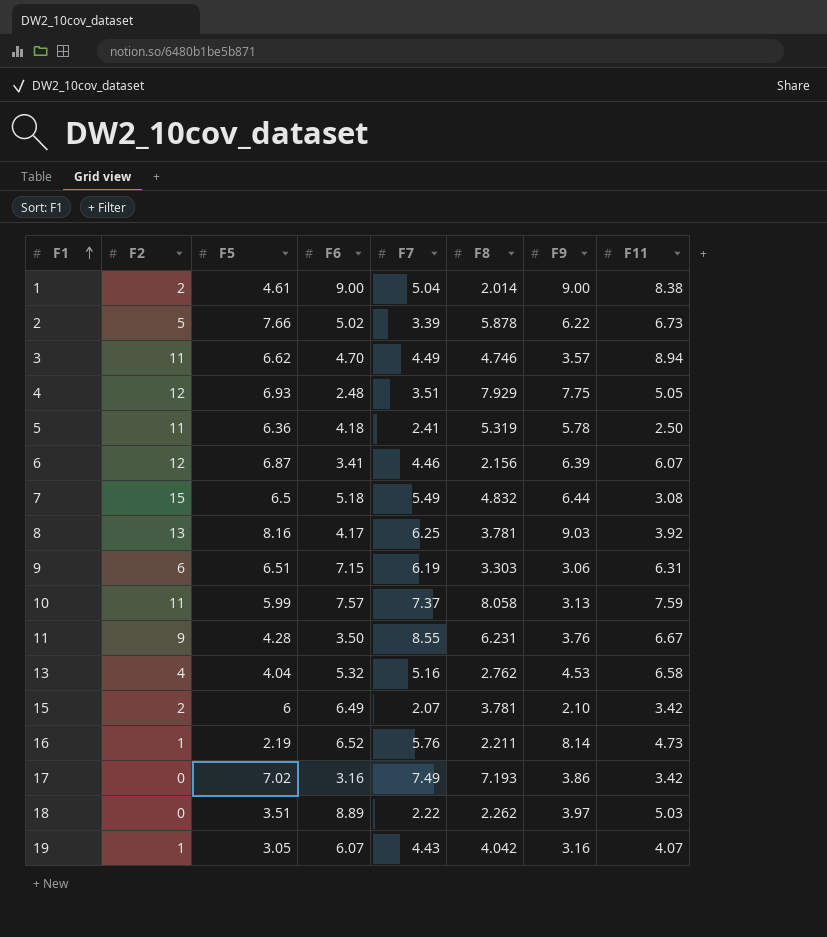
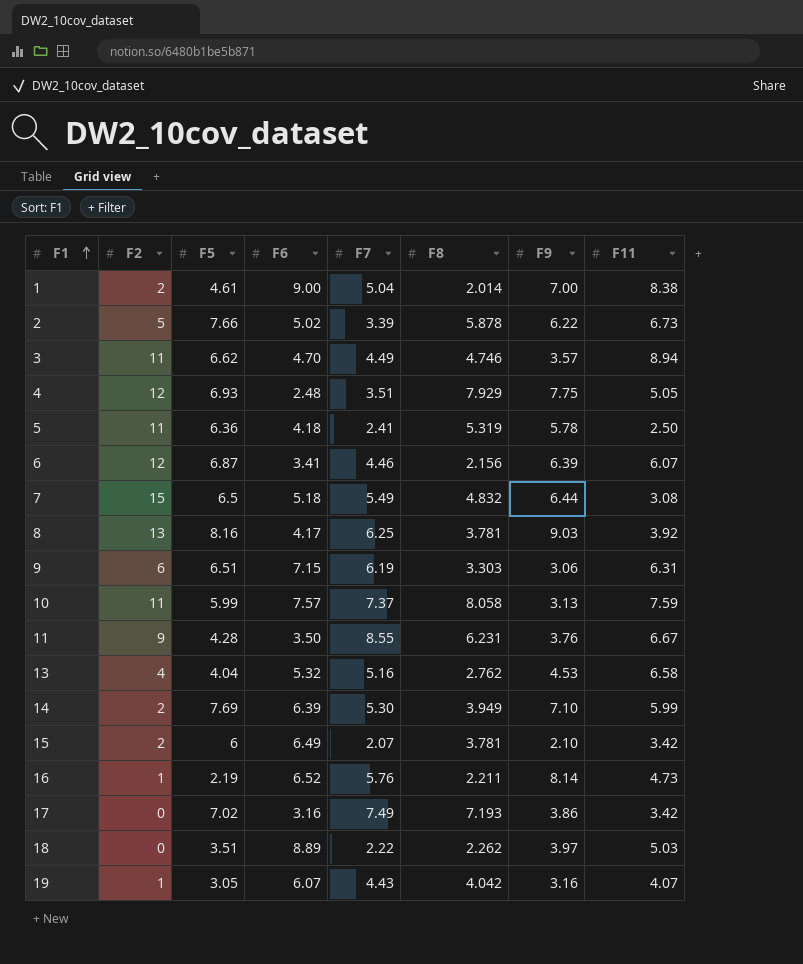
1 | F9: 9.00 -> 7.00
row 14: none -> 2 | 7.69 | 6.39 | 5.30 | 3.949 | 7.10 | 5.99

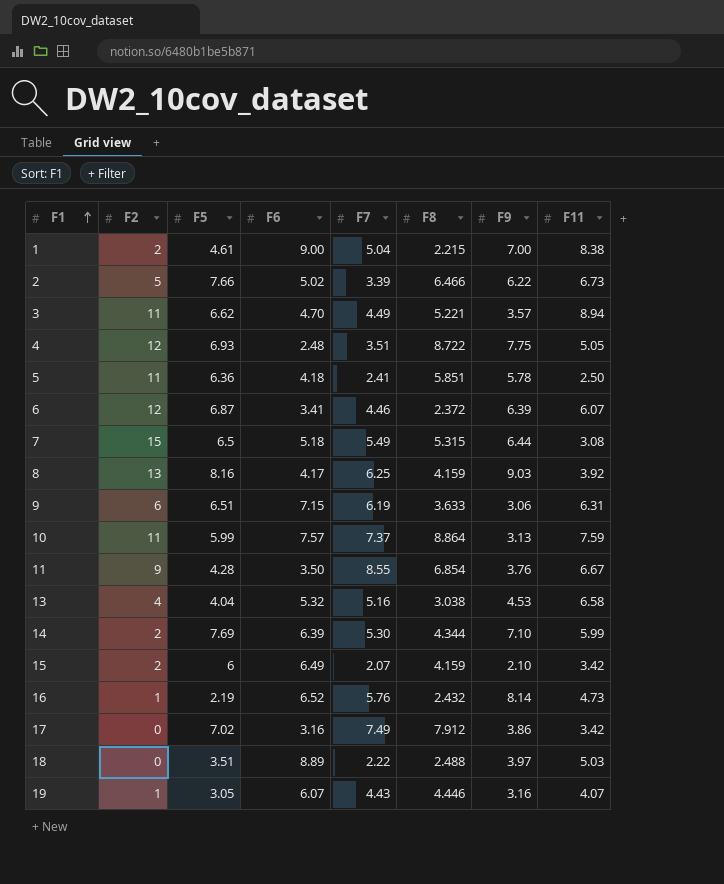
1 | F8: 2.014 -> 2.215
2 | F8: 5.878 -> 6.466
3 | F8: 4.746 -> 5.221
4 | F8: 7.929 -> 8.722
5 | F8: 5.319 -> 5.851
6 | F8: 2.156 -> 2.372
7 | F8: 4.832 -> 5.315
8 | F8: 3.781 -> 4.159
9 | F8: 3.303 -> 3.633
10 | F8: 8.058 -> 8.864
11 | F8: 6.231 -> 6.854
13 | F8: 2.762 -> 3.038
14 | F8: 3.949 -> 4.344
15 | F8: 3.781 -> 4.159
16 | F8: 2.211 -> 2.432
17 | F8: 7.193 -> 7.912
18 | F8: 2.262 -> 2.488
19 | F8: 4.042 -> 4.446

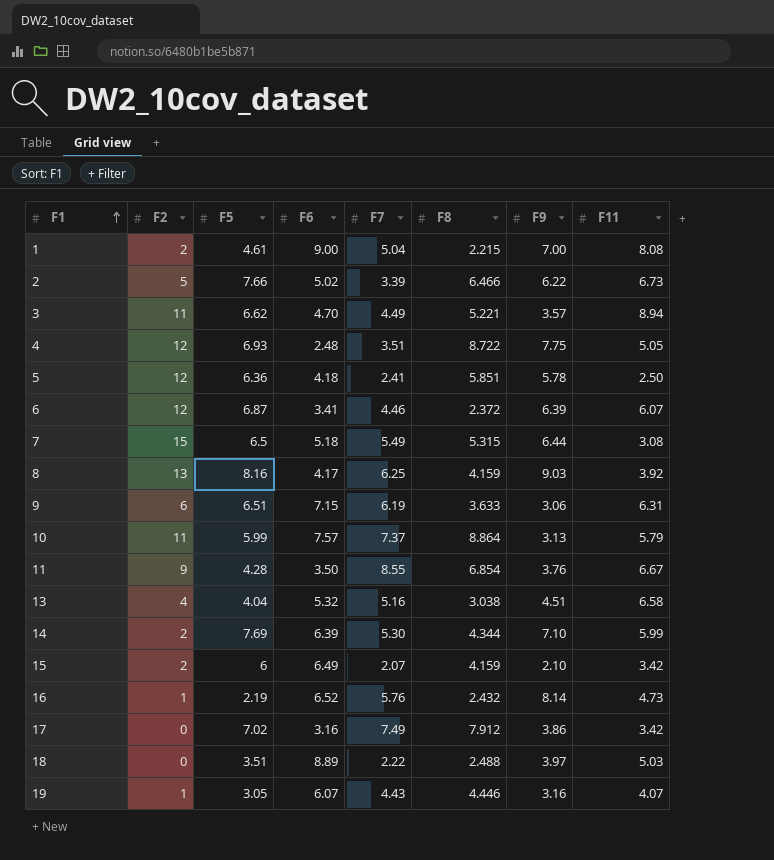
1 | F11: 8.38 -> 8.08
5 | F2: 11 -> 12
10 | F11: 7.59 -> 5.79
13 | F9: 4.53 -> 4.51

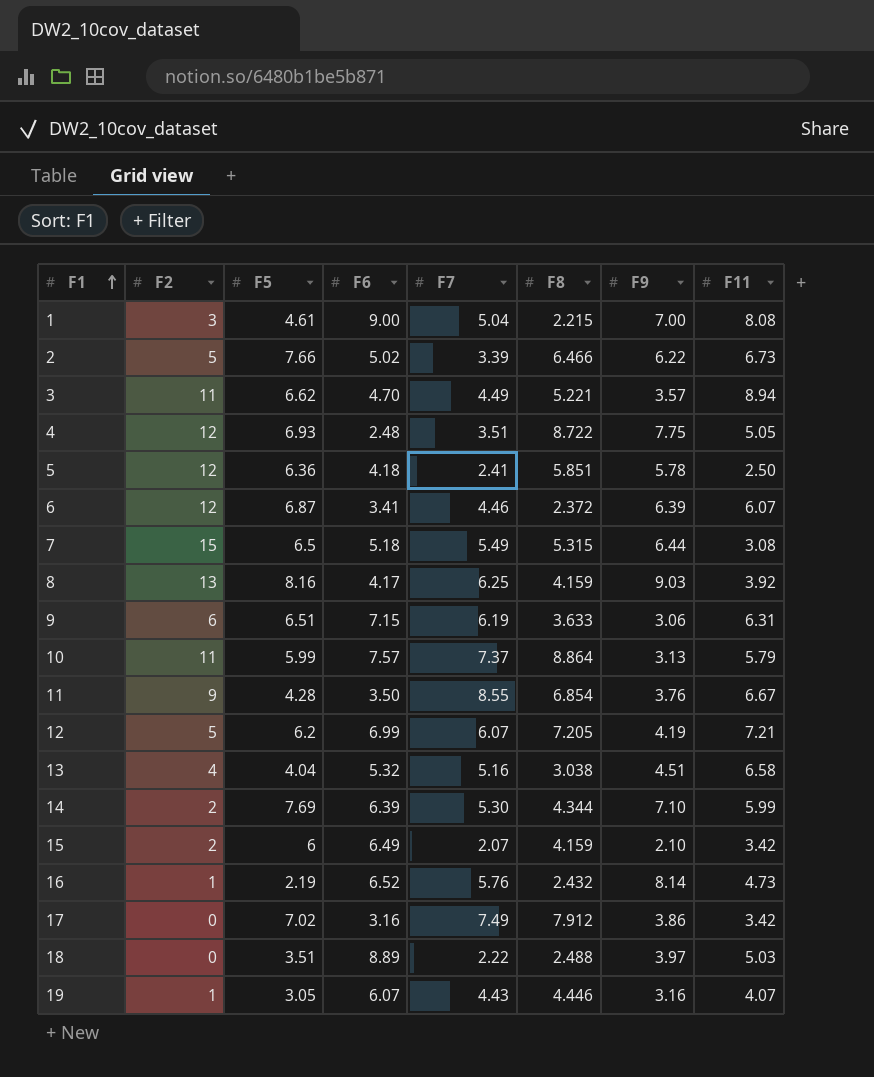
1 | F2: 2 -> 3
row 12: none -> 5 | 6.2 | 6.99 | 6.07 | 7.205 | 4.19 | 7.21

